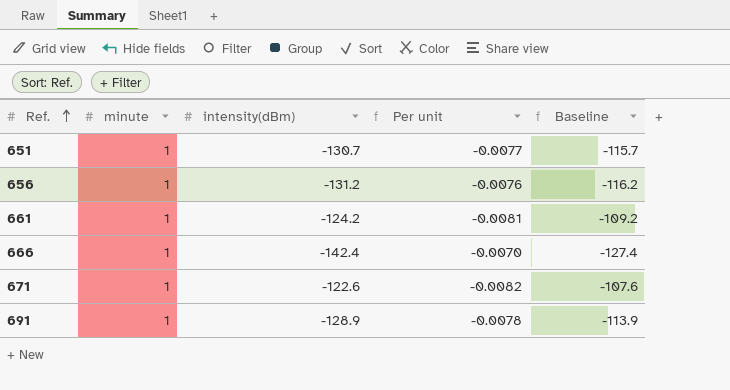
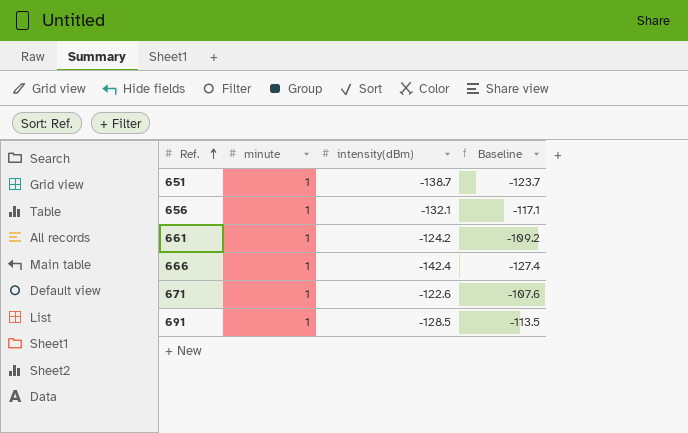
column Per unit | formula: [minute] / [intensity(dBm)] -> none
651 | intensity(dBm): -130.7 -> -138.7
651 | Baseline: -115.7 -> -123.7
656 | intensity(dBm): -131.2 -> -132.1
656 | Baseline: -116.2 -> -117.1
691 | intensity(dBm): -128.9 -> -128.5
691 | Baseline: -113.9 -> -113.5

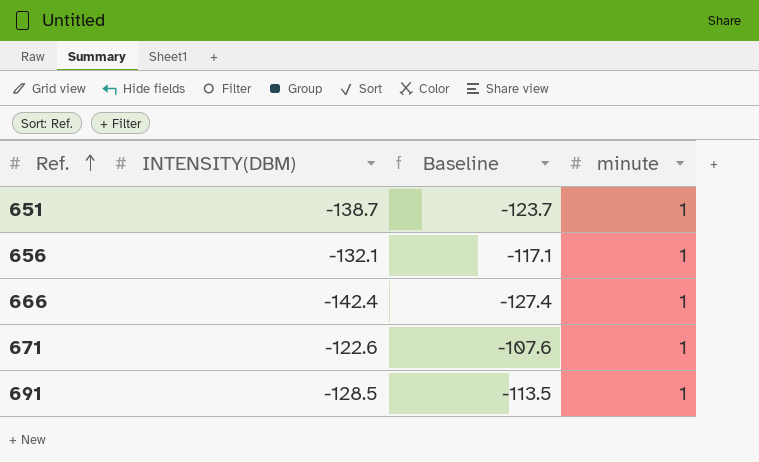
column name: intensity(dBm) -> INTENSITY(DBM)
column minute | position: 2 -> 4
row 661: 1 | -124.2 | -109.2 -> none

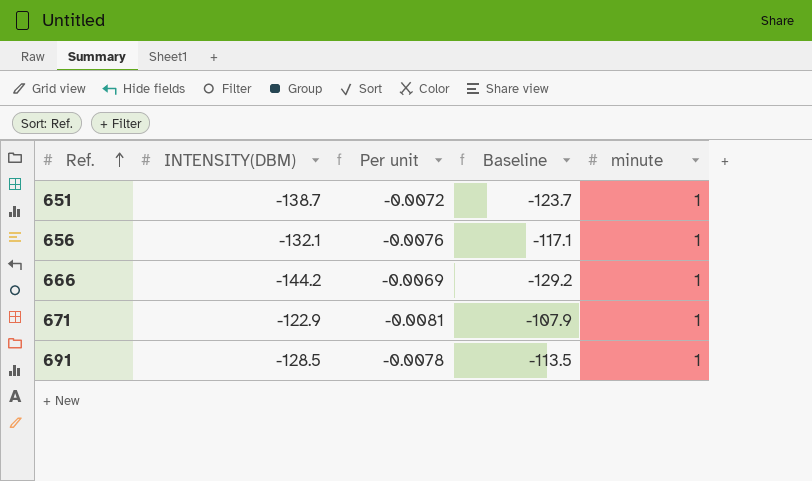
column Per unit | formula: none -> [minute] / [INTENSITY(DBM)]
666 | INTENSITY(DBM): -142.4 -> -144.2
666 | Baseline: -127.4 -> -129.2
671 | INTENSITY(DBM): -122.6 -> -122.9
671 | Baseline: -107.6 -> -107.9

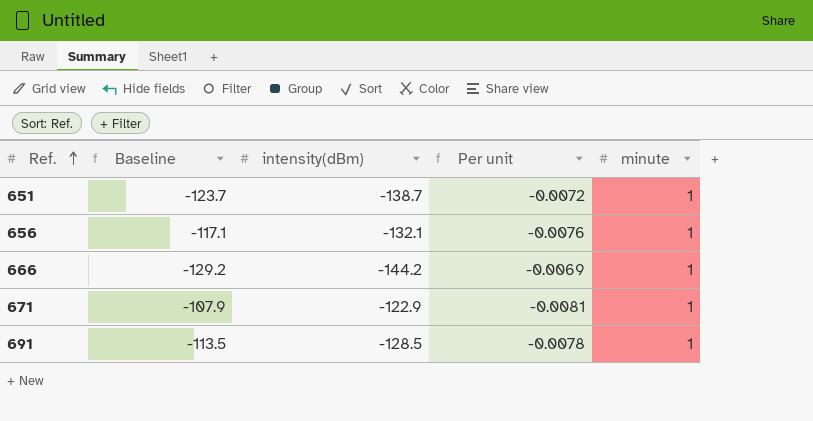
column Baseline | position: 4 -> 2
column name: INTENSITY(DBM) -> intensity(dBm)

